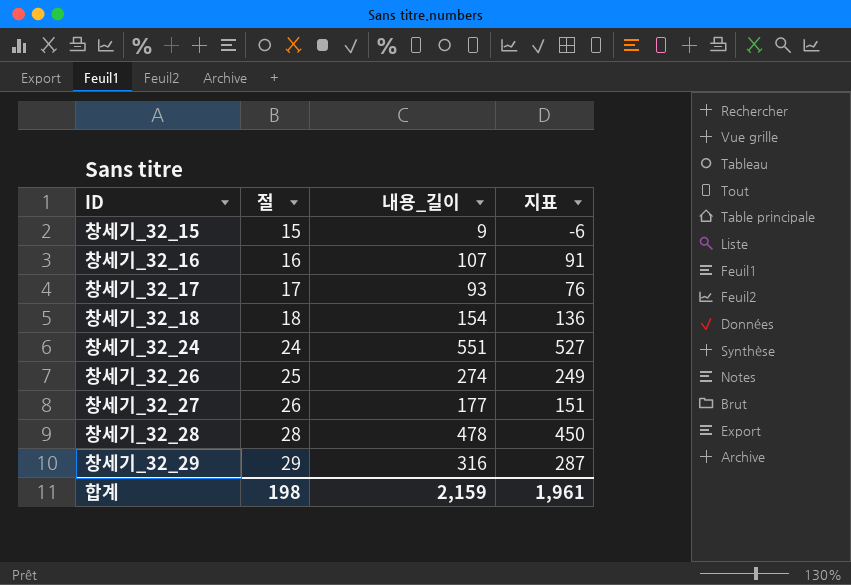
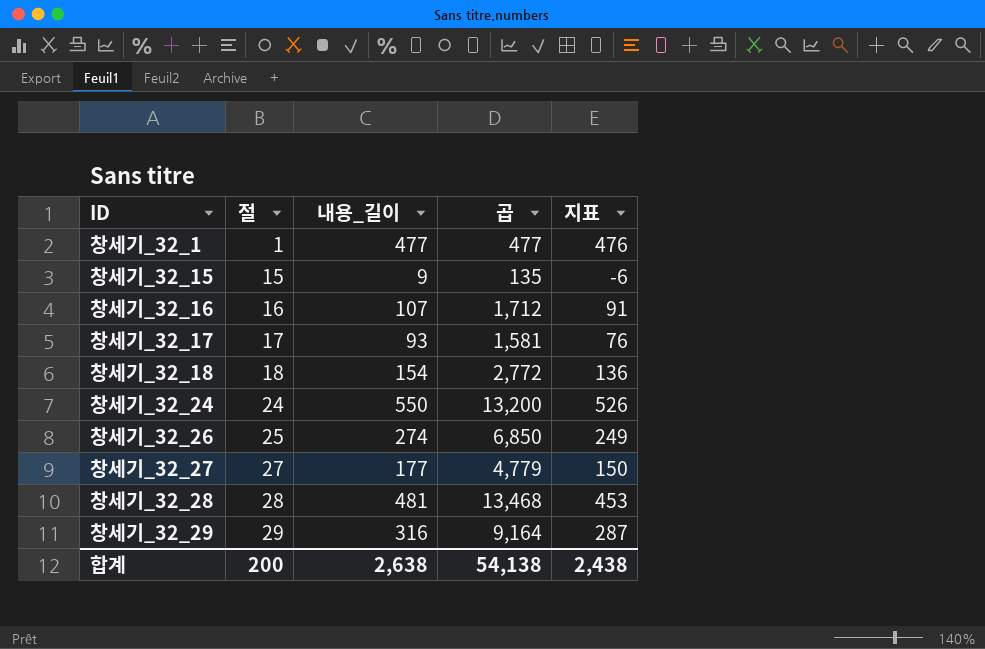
column 곱 | formula: none -> [절] * [내용_길이]
row 창세기_32_1: none -> 1 | 477 | 477 | 476
창세기_32_24 | 내용_길이: 551 -> 550
창세기_32_24 | 지표: 527 -> 526
창세기_32_27 | 절: 26 -> 27
창세기_32_27 | 지표: 151 -> 150
창세기_32_28 | 내용_길이: 478 -> 481
창세기_32_28 | 지표: 450 -> 453
합계 | 절: 198 -> 200
합계 | 내용_길이: 2,159 -> 2,638
합계 | 지표: 1,961 -> 2,438

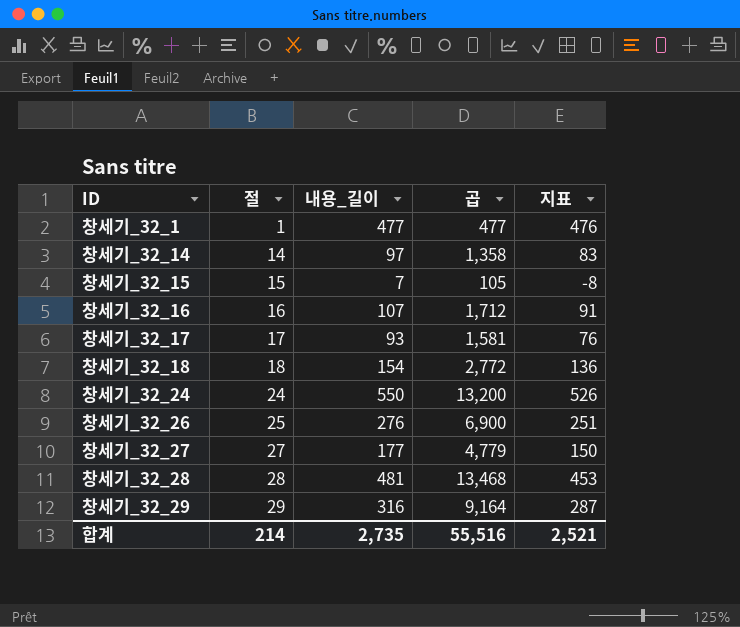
row 창세기_32_14: none -> 14 | 97 | 1,358 | 83
창세기_32_15 | 내용_길이: 9 -> 7
창세기_32_15 | 곱: 135 -> 105
창세기_32_15 | 지표: -6 -> -8
창세기_32_26 | 내용_길이: 274 -> 276
창세기_32_26 | 곱: 6,850 -> 6,900
창세기_32_26 | 지표: 249 -> 251
합계 | 절: 200 -> 214
합계 | 내용_길이: 2,638 -> 2,735
합계 | 곱: 54,138 -> 55,516
합계 | 지표: 2,438 -> 2,521

